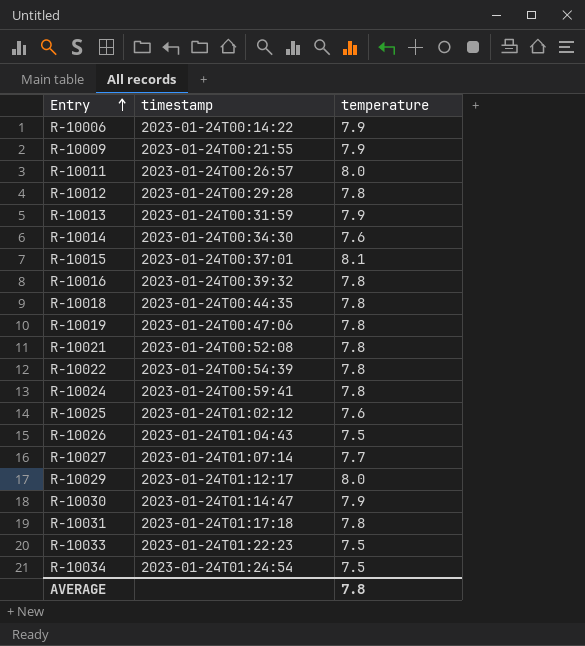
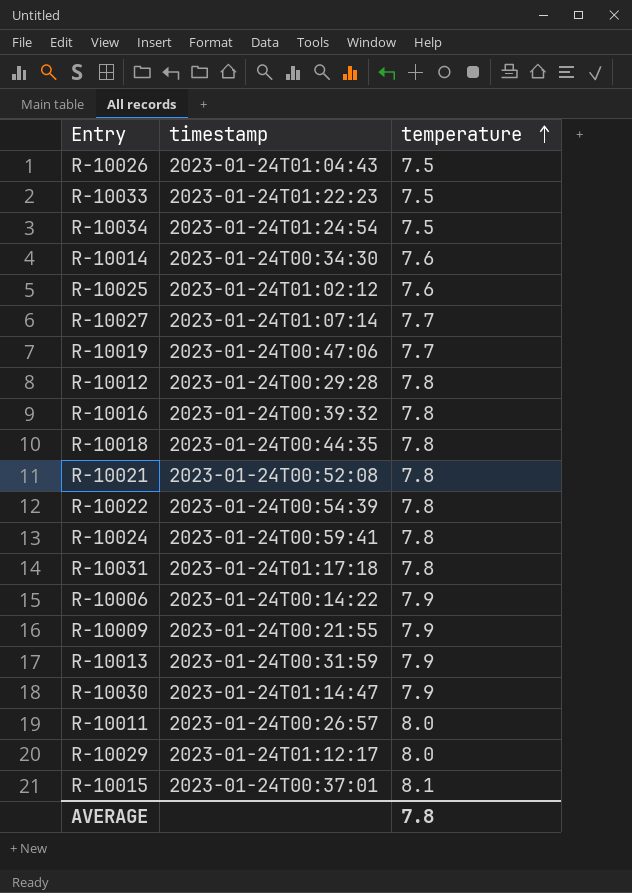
row order: Entry ascending -> temperature ascending
R-10019 | temperature: 7.8 -> 7.7

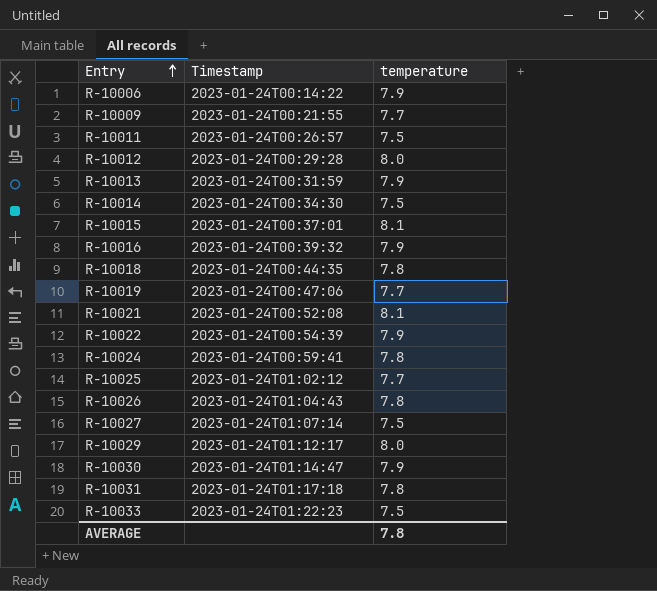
row order: temperature ascending -> Entry ascending
column name: timestamp -> Timestamp
row R-10034: 2023-01-24T01:24:54 | 7.5 -> none
R-10009 | temperature: 7.9 -> 7.7
R-10011 | temperature: 8.0 -> 7.5
R-10012 | temperature: 7.8 -> 8.0
R-10014 | temperature: 7.6 -> 7.5
R-10016 | temperature: 7.8 -> 7.9
R-10021 | temperature: 7.8 -> 8.1
R-10022 | temperature: 7.8 -> 7.9
R-10025 | temperature: 7.6 -> 7.7
R-10026 | temperature: 7.5 -> 7.8
R-10027 | temperature: 7.7 -> 7.5

